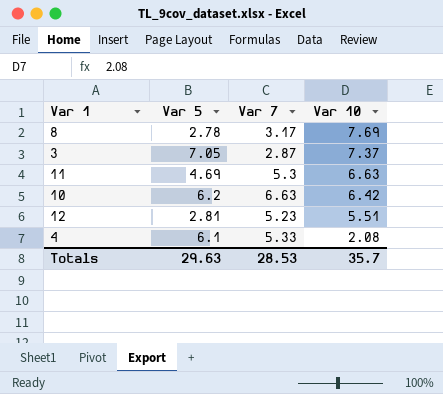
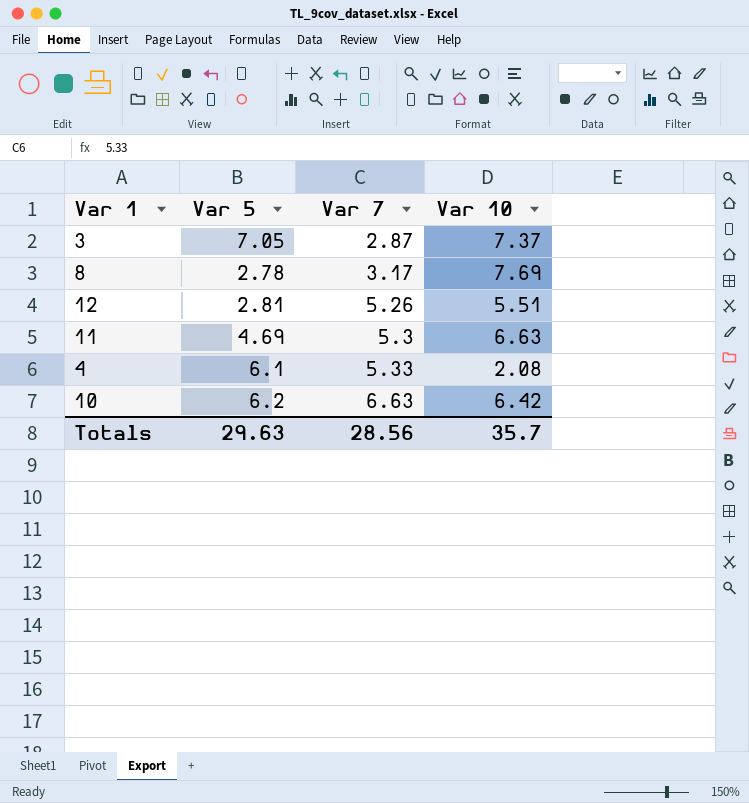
row order: Var 10 descending -> Var 7 ascending
12 | Var 7: 5.23 -> 5.26
Totals | Var 7: 28.53 -> 28.56

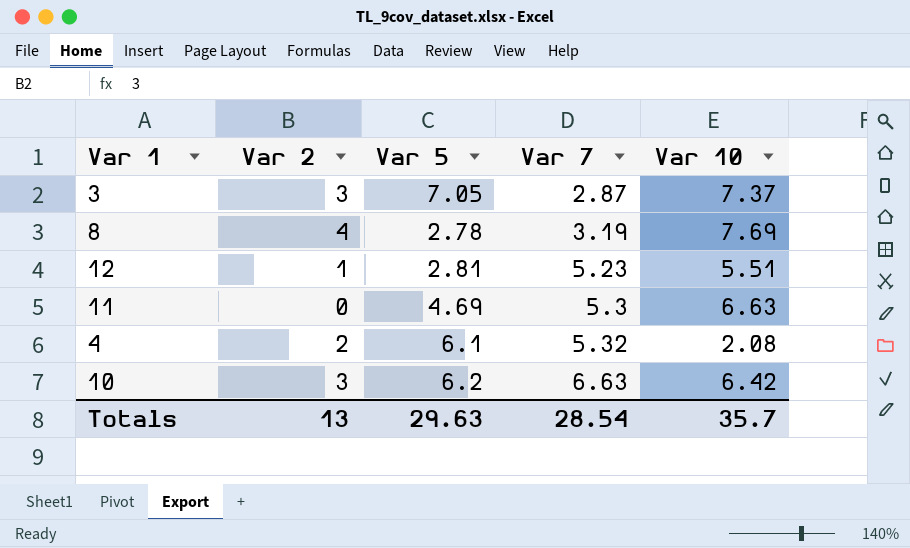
column Var 2 | position: none -> 2
8 | Var 7: 3.17 -> 3.19
12 | Var 7: 5.26 -> 5.23
4 | Var 7: 5.33 -> 5.32
Totals | Var 7: 28.56 -> 28.54

